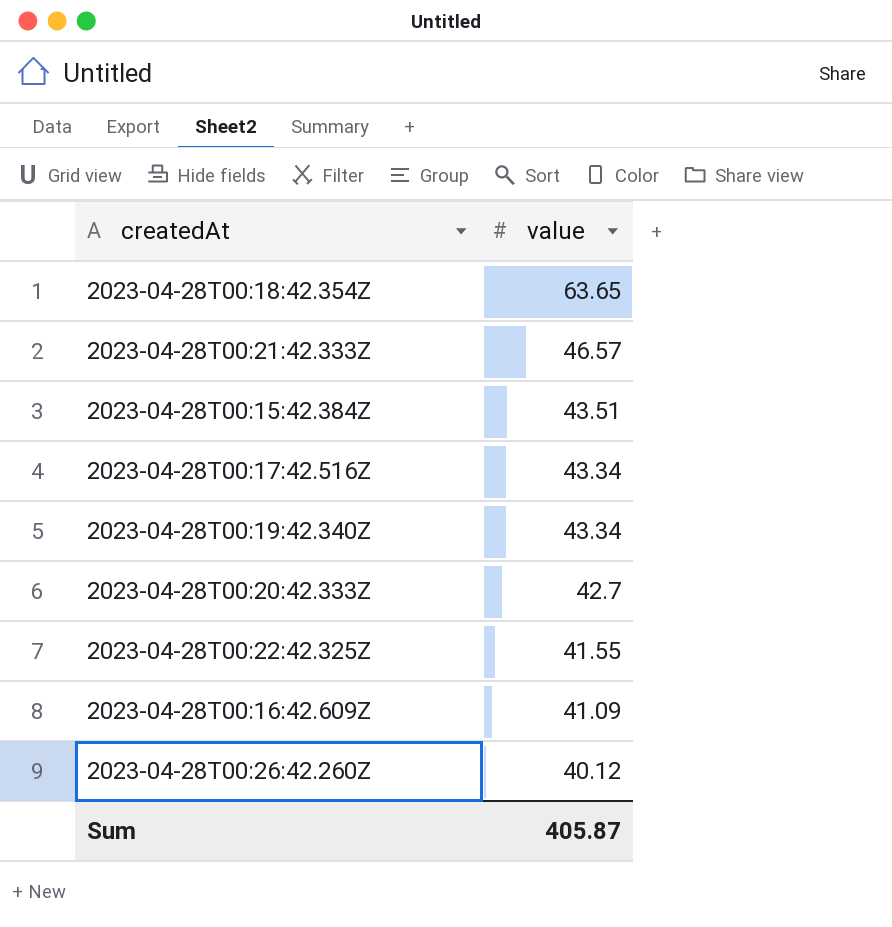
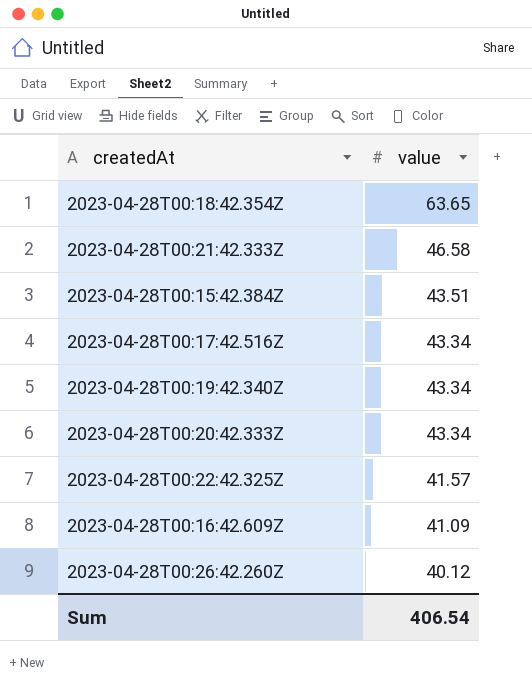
2023-04-28T00:21:42.333Z | value: 46.57 -> 46.58
2023-04-28T00:20:42.333Z | value: 42.7 -> 43.34
2023-04-28T00:22:42.325Z | value: 41.55 -> 41.57
Sum | value: 405.87 -> 406.54

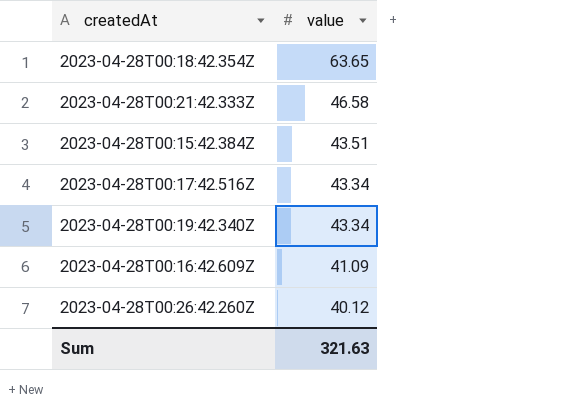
row 2023-04-28T00:20:42.333Z: 43.34 -> none
row 2023-04-28T00:22:42.325Z: 41.57 -> none
Sum | value: 406.54 -> 321.63

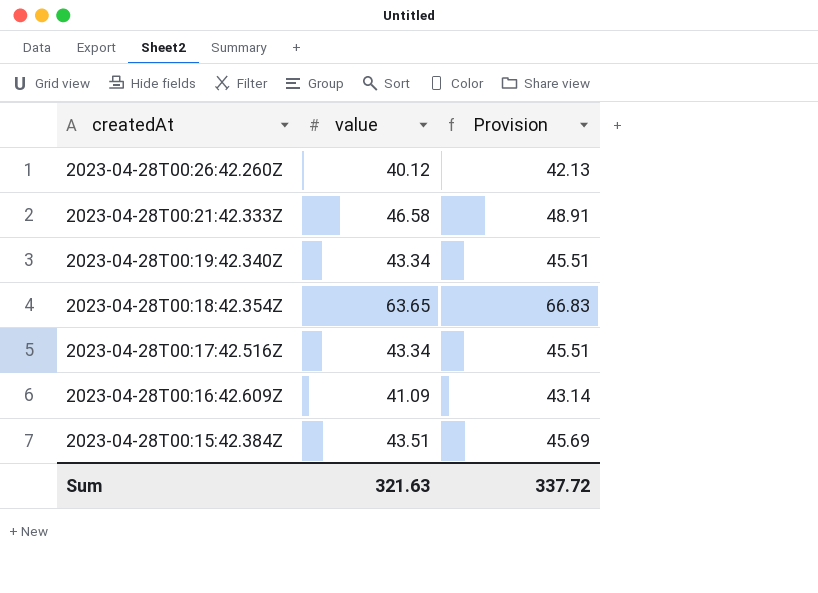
row order: value descending -> createdAt descending
column Provision | formula: none -> [value] * 1.05

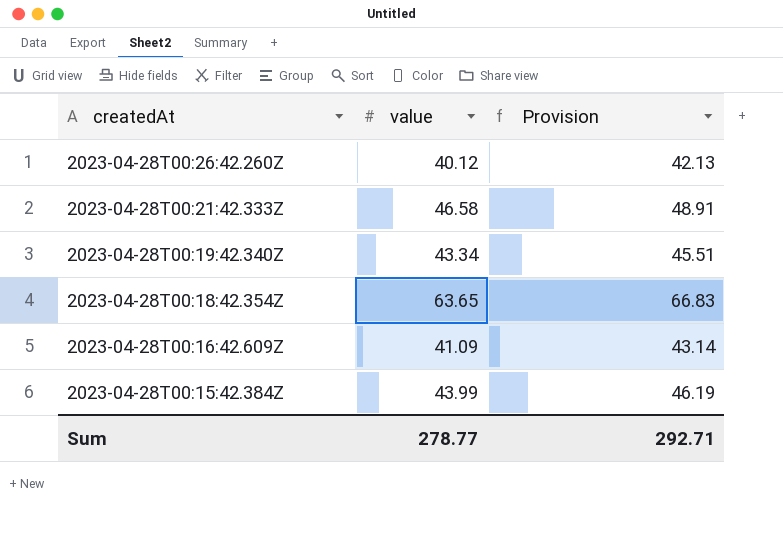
row 2023-04-28T00:17:42.516Z: 43.34 | 45.51 -> none
2023-04-28T00:15:42.384Z | value: 43.51 -> 43.99
2023-04-28T00:15:42.384Z | Provision: 45.69 -> 46.19
Sum | value: 321.63 -> 278.77
Sum | Provision: 337.72 -> 292.71

